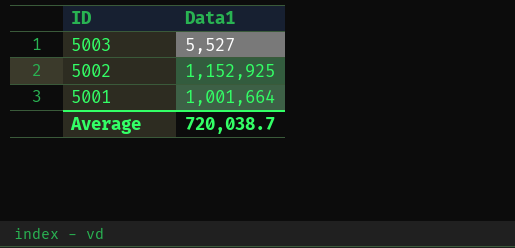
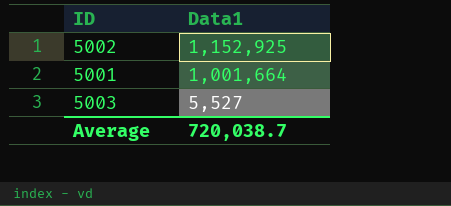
row order: ID descending -> Data1 descending

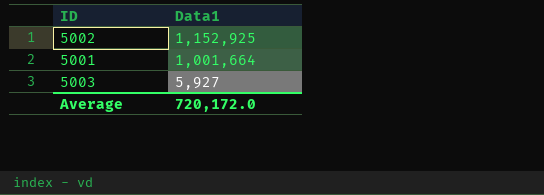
5003 | Data1: 5,527 -> 5,927
Average | Data1: 720,038.7 -> 720,172.0

